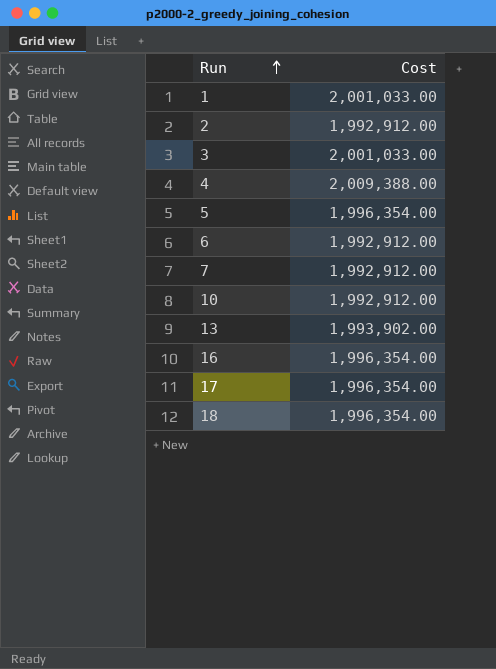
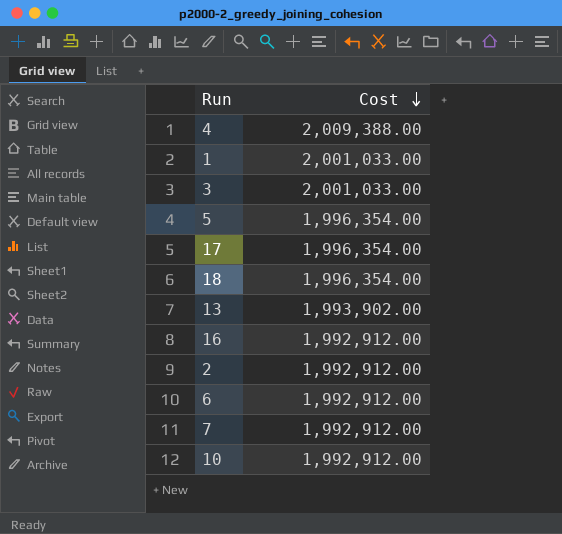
row order: Run ascending -> Cost descending
16 | Cost: 1,996,354.00 -> 1,992,912.00

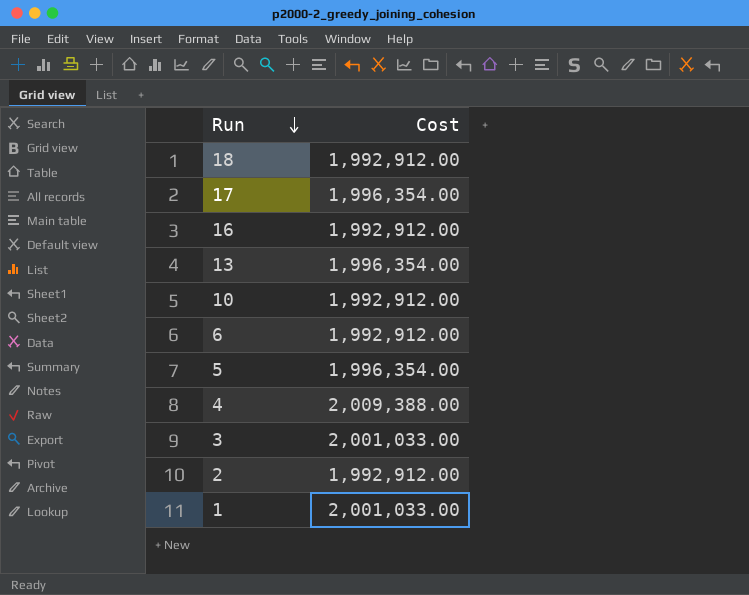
row order: Cost descending -> Run descending
row 7: 1,992,912.00 -> none
18 | Cost: 1,996,354.00 -> 1,992,912.00
13 | Cost: 1,993,902.00 -> 1,996,354.00

